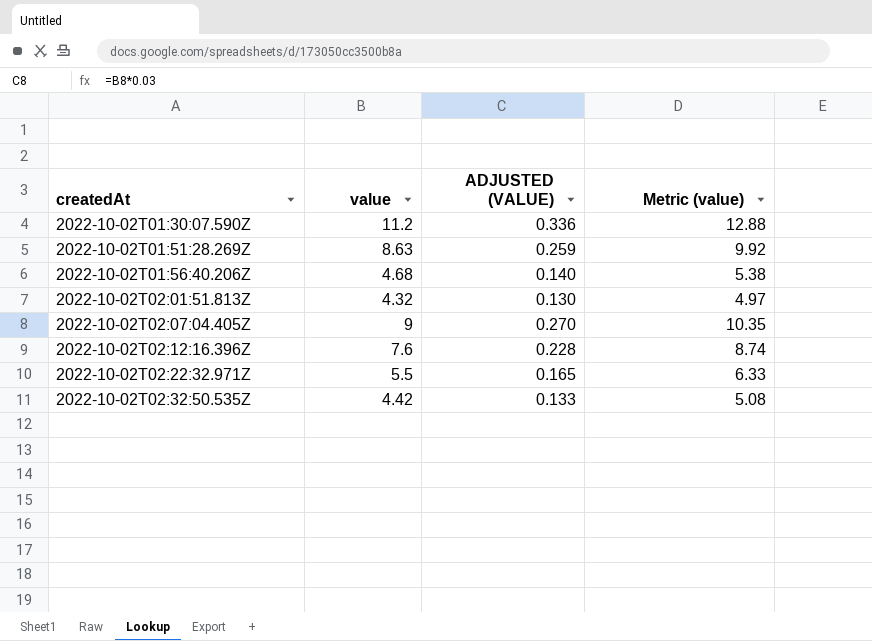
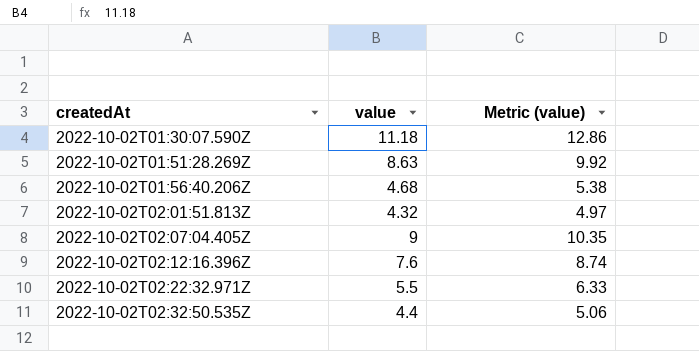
column ADJUSTED (VALUE) | formula: [value] * 0.03 -> none
2022-10-02T01:30:07.590Z | value: 11.2 -> 11.18
2022-10-02T01:30:07.590Z | Metric (value): 12.88 -> 12.86
2022-10-02T02:32:50.535Z | value: 4.42 -> 4.4
2022-10-02T02:32:50.535Z | Metric (value): 5.08 -> 5.06

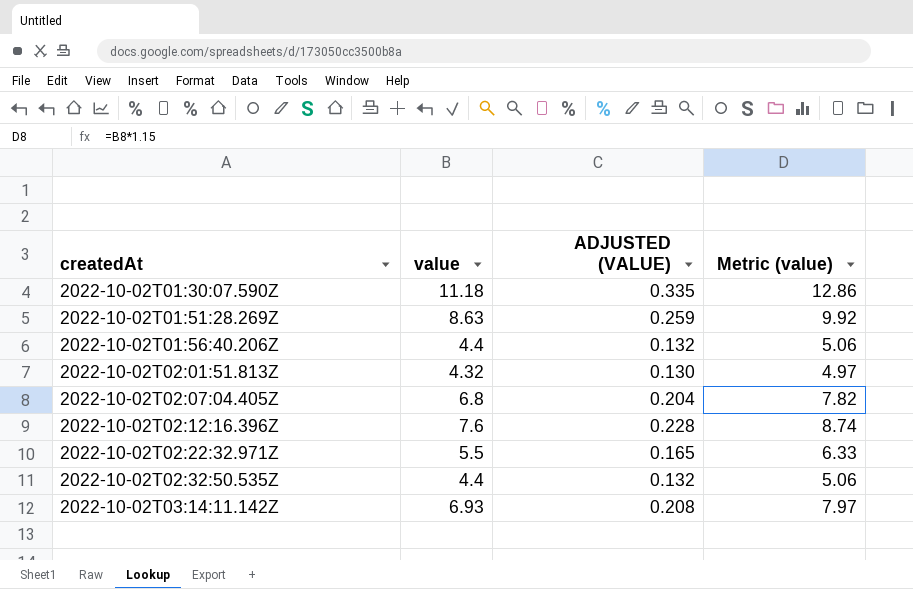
column ADJUSTED (VALUE) | formula: none -> [value] * 0.03
2022-10-02T01:56:40.206Z | value: 4.68 -> 4.4
2022-10-02T01:56:40.206Z | Metric (value): 5.38 -> 5.06
2022-10-02T02:07:04.405Z | value: 9 -> 6.8
2022-10-02T02:07:04.405Z | Metric (value): 10.35 -> 7.82
row 2022-10-02T03:14:11.142Z: none -> 6.93 | 0.208 | 7.97

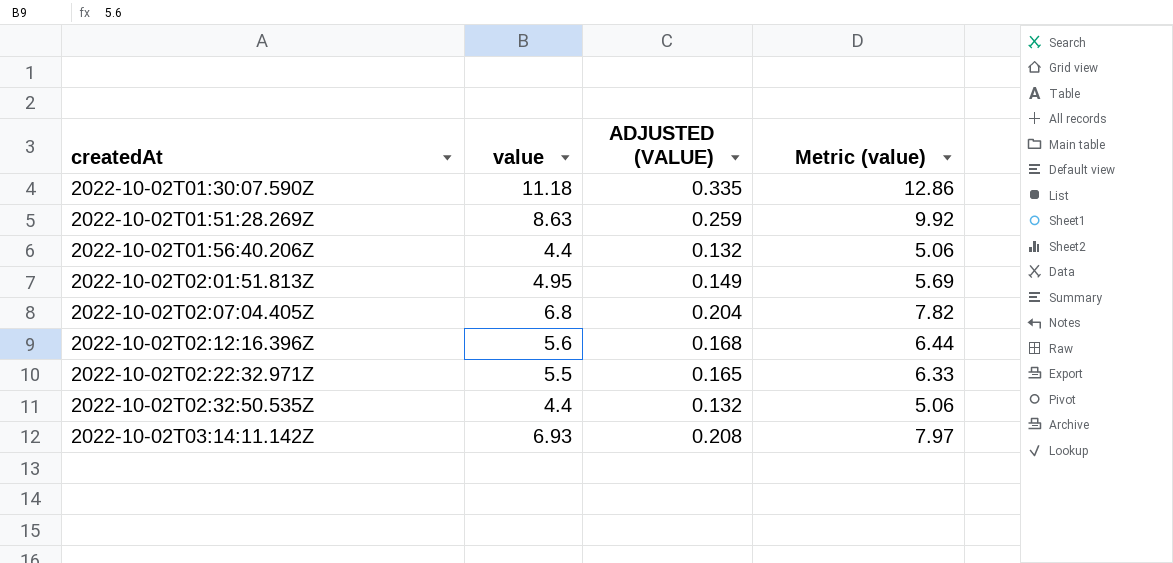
2022-10-02T02:01:51.813Z | value: 4.32 -> 4.95
2022-10-02T02:01:51.813Z | ADJUSTED (VALUE): 0.130 -> 0.149
2022-10-02T02:01:51.813Z | Metric (value): 4.97 -> 5.69
2022-10-02T02:12:16.396Z | value: 7.6 -> 5.6
2022-10-02T02:12:16.396Z | ADJUSTED (VALUE): 0.228 -> 0.168
2022-10-02T02:12:16.396Z | Metric (value): 8.74 -> 6.44

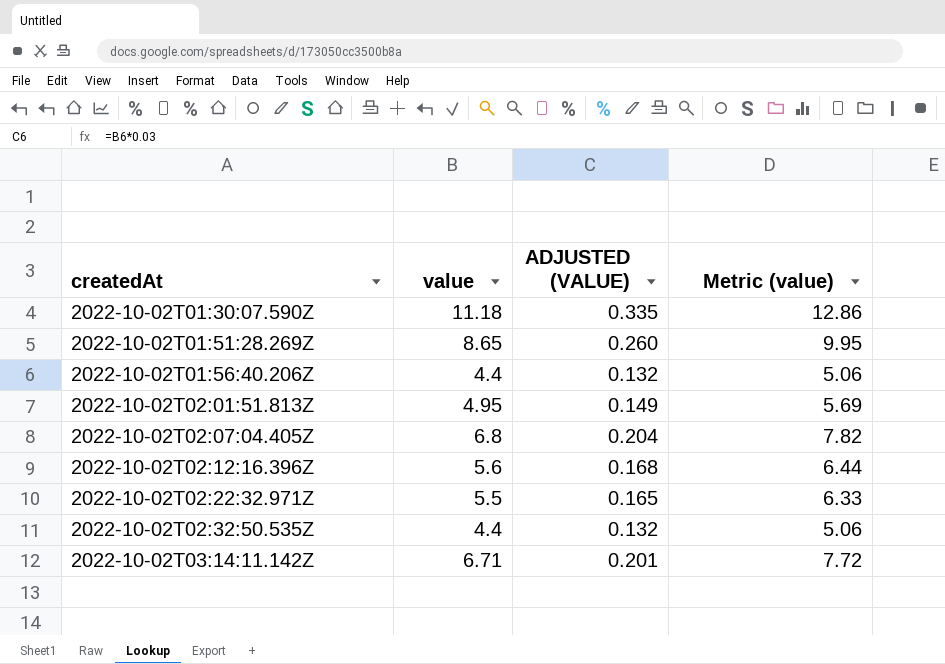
2022-10-02T01:51:28.269Z | value: 8.63 -> 8.65
2022-10-02T01:51:28.269Z | ADJUSTED (VALUE): 0.259 -> 0.260
2022-10-02T01:51:28.269Z | Metric (value): 9.92 -> 9.95
2022-10-02T03:14:11.142Z | value: 6.93 -> 6.71
2022-10-02T03:14:11.142Z | ADJUSTED (VALUE): 0.208 -> 0.201
2022-10-02T03:14:11.142Z | Metric (value): 7.97 -> 7.72

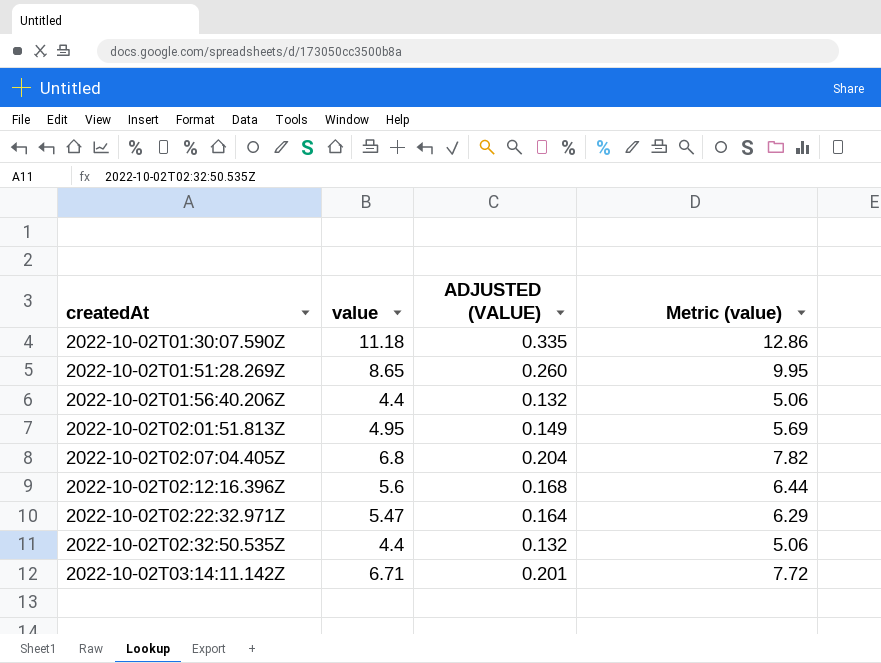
2022-10-02T02:22:32.971Z | value: 5.5 -> 5.47
2022-10-02T02:22:32.971Z | ADJUSTED (VALUE): 0.165 -> 0.164
2022-10-02T02:22:32.971Z | Metric (value): 6.33 -> 6.29

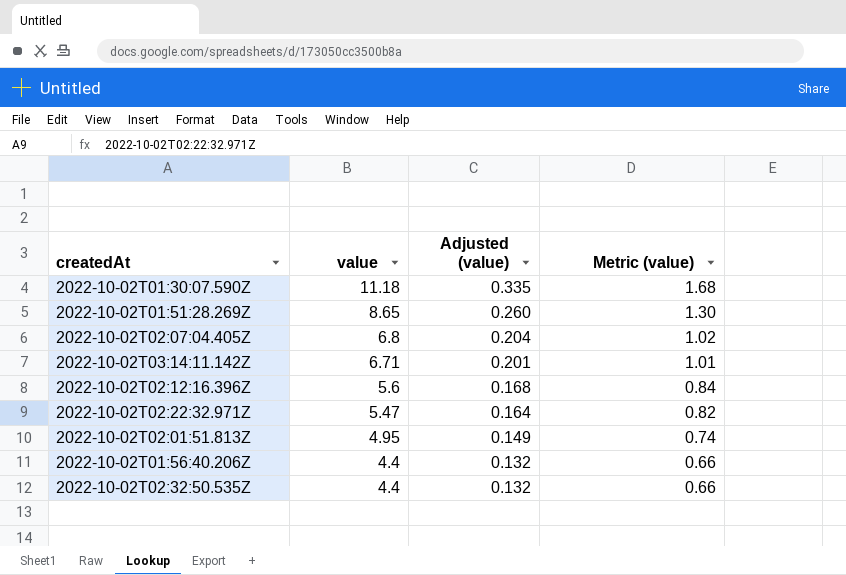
row order: createdAt ascending -> value descending
column name: ADJUSTED (VALUE) -> Adjusted (value)
column Metric (value) | formula: [value] * 1.15 -> [value] * 0.15

